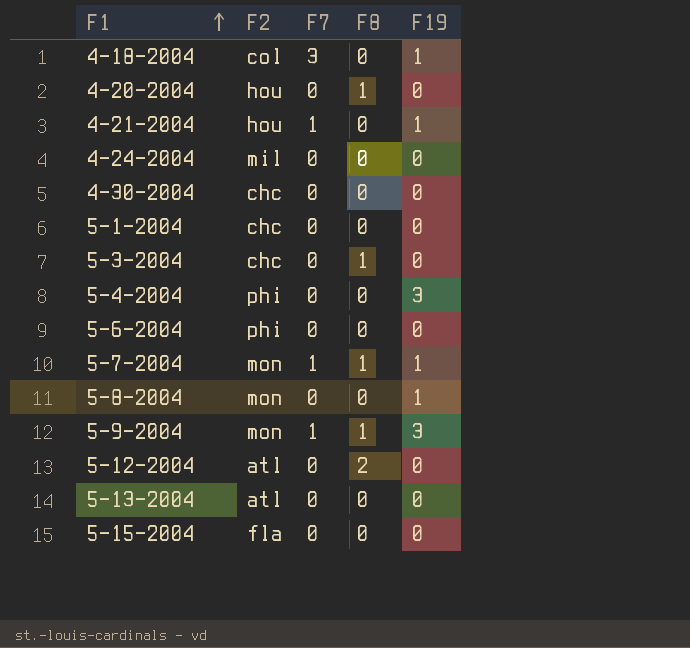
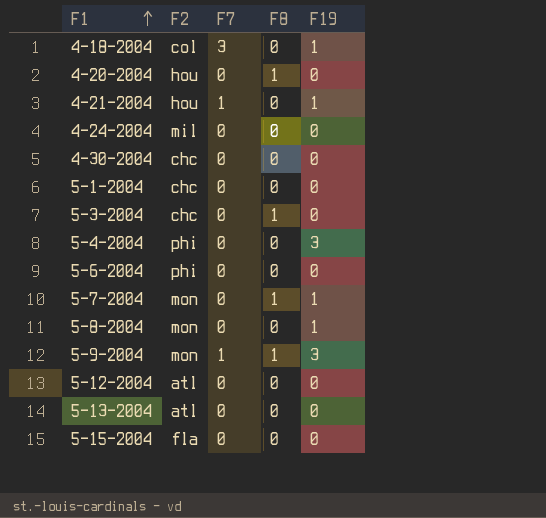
5-7-2004 | F7: 1 -> 0
5-12-2004 | F8: 2 -> 0

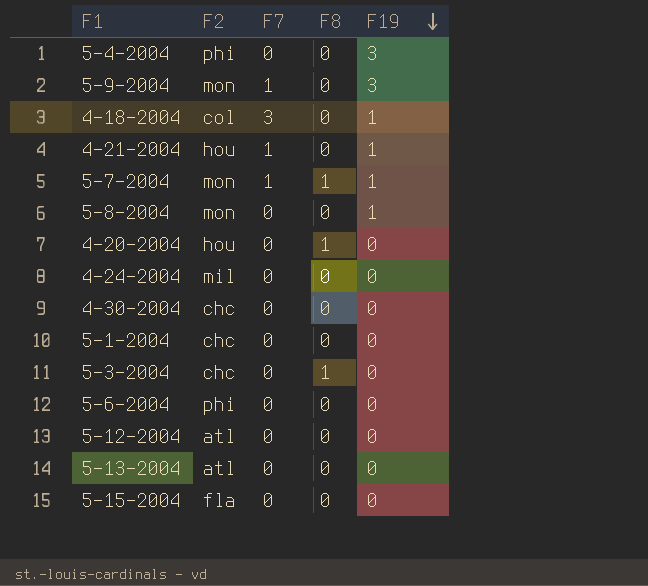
row order: F1 ascending -> F19 descending
5-9-2004 | F8: 1 -> 0
5-7-2004 | F7: 0 -> 1

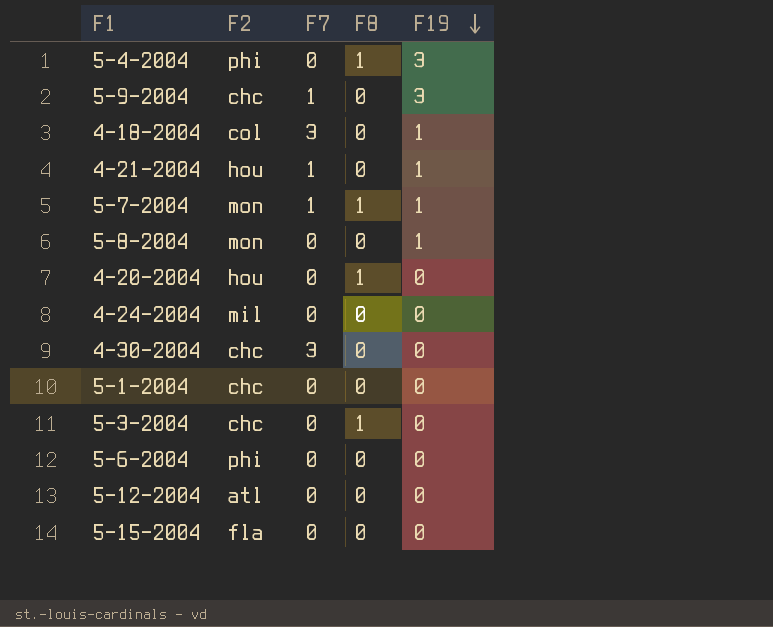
row 5-13-2004: atl | 0 | 0 | 0 -> none
5-4-2004 | F8: 0 -> 1
5-9-2004 | F2: mon -> chc
4-30-2004 | F7: 0 -> 3

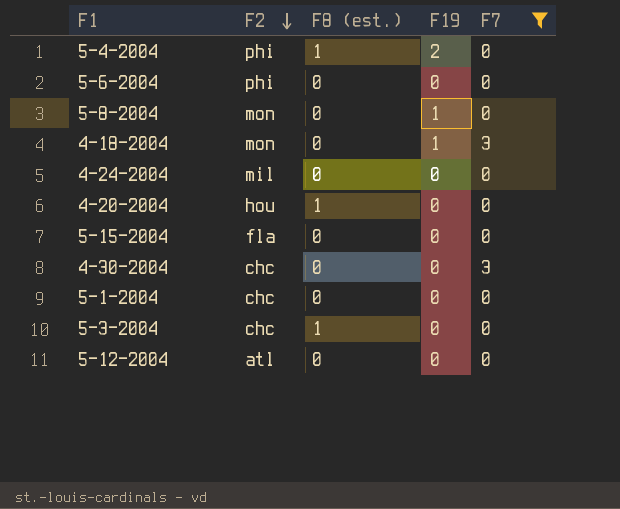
filter: none -> F7 != 1
row order: F19 descending -> F2 descending
column name: F8 -> F8 (est.)
column F7 | position: 3 -> 5
5-4-2004 | F19: 3 -> 2
4-18-2004 | F2: col -> mon

